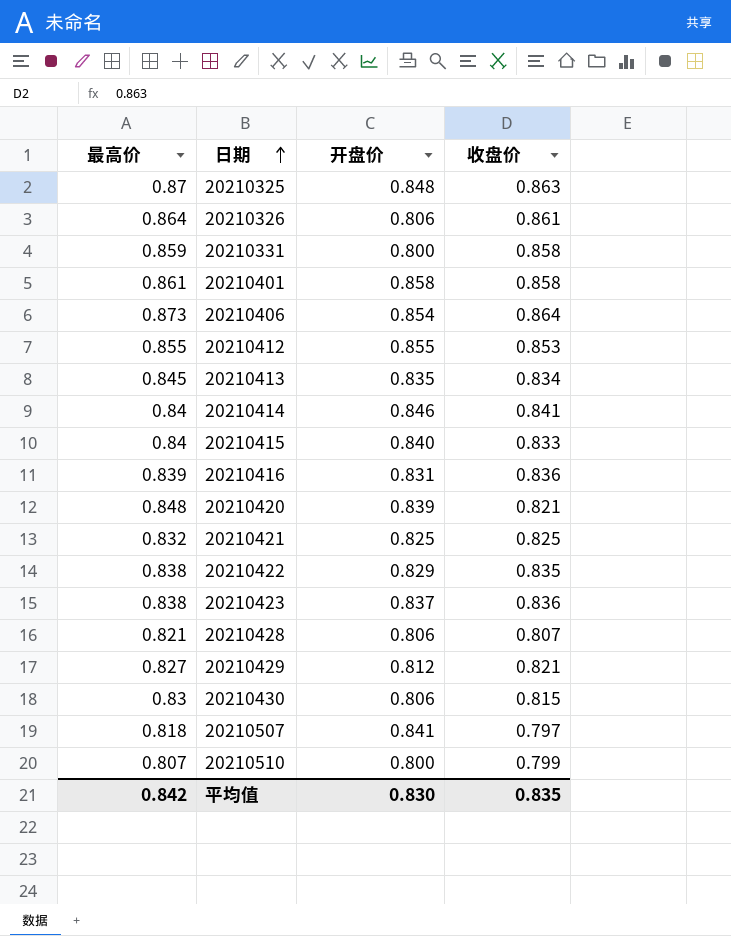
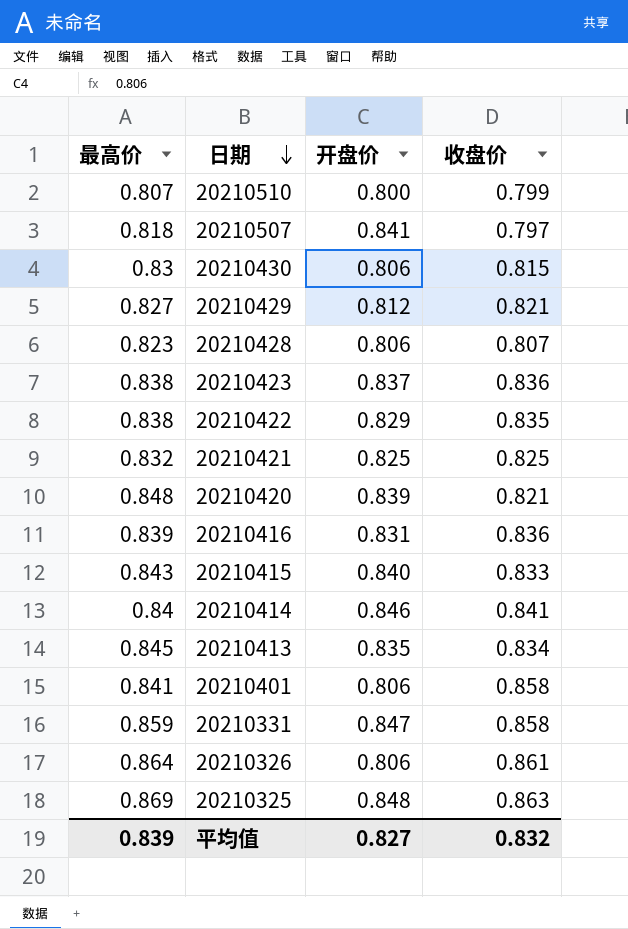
row order: 日期 ascending -> 日期 descending
row 20210406: 0.873 | 0.854 | 0.864 -> none
row 20210412: 0.855 | 0.855 | 0.853 -> none
20210428 | 最高价: 0.821 -> 0.823
20210415 | 最高价: 0.84 -> 0.843
20210401 | 最高价: 0.861 -> 0.841
20210401 | 开盘价: 0.858 -> 0.806
20210331 | 开盘价: 0.800 -> 0.847
20210325 | 最高价: 0.87 -> 0.869
平均值 | 最高价: 0.842 -> 0.839
平均值 | 开盘价: 0.830 -> 0.827
平均值 | 收盘价: 0.835 -> 0.832

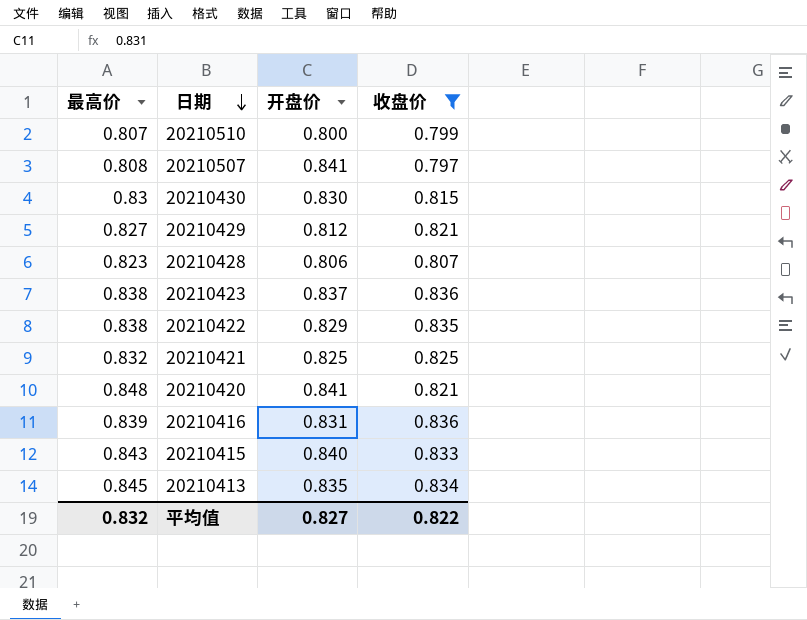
filter: none -> 收盘价 <= 0.836
20210507 | 最高价: 0.818 -> 0.808
20210430 | 开盘价: 0.806 -> 0.830
20210420 | 开盘价: 0.839 -> 0.841
平均值 | 最高价: 0.839 -> 0.832
平均值 | 收盘价: 0.832 -> 0.822

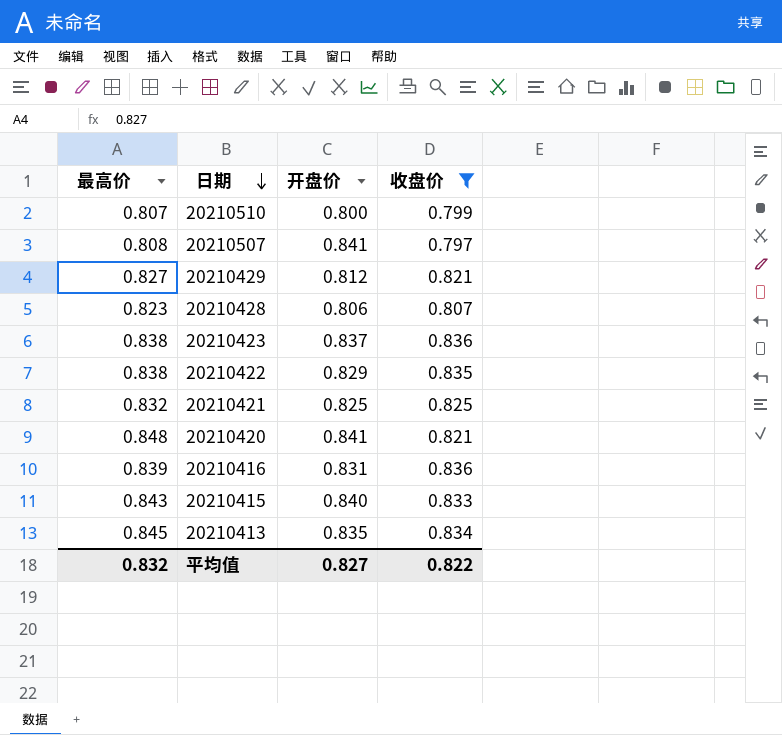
row 20210430: 0.83 | 0.830 | 0.815 -> none

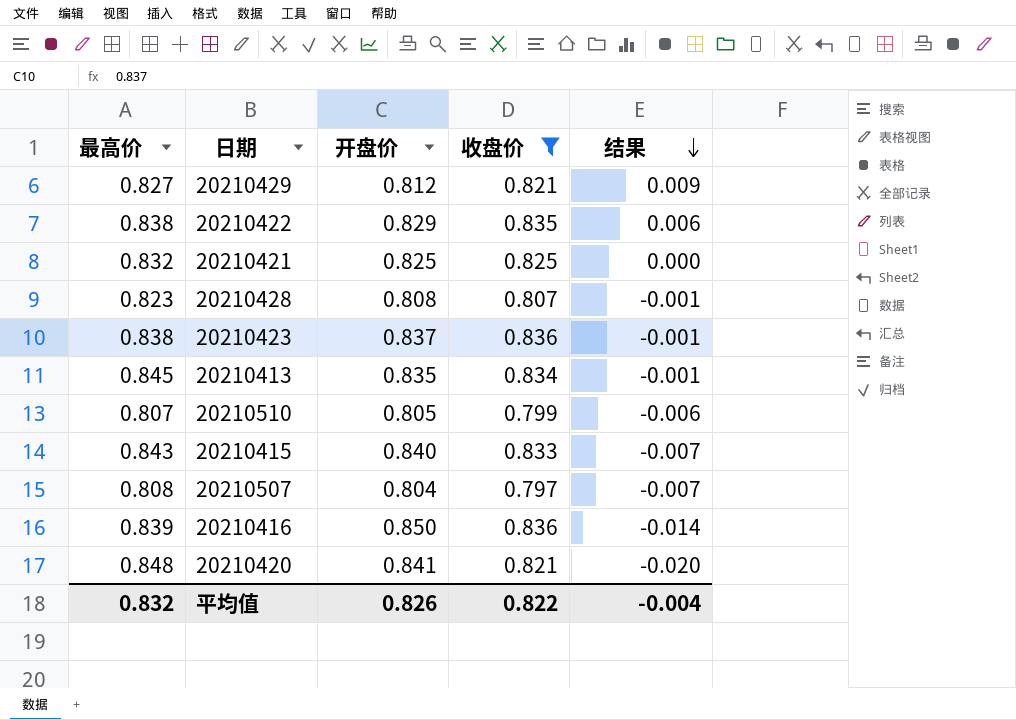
row order: 日期 descending -> 结果 descending
column 结果 | formula: none -> [收盘价] - [开盘价]
20210428 | 开盘价: 0.806 -> 0.808
20210510 | 开盘价: 0.800 -> 0.805
20210507 | 开盘价: 0.841 -> 0.804
20210416 | 开盘价: 0.831 -> 0.850
平均值 | 开盘价: 0.827 -> 0.826

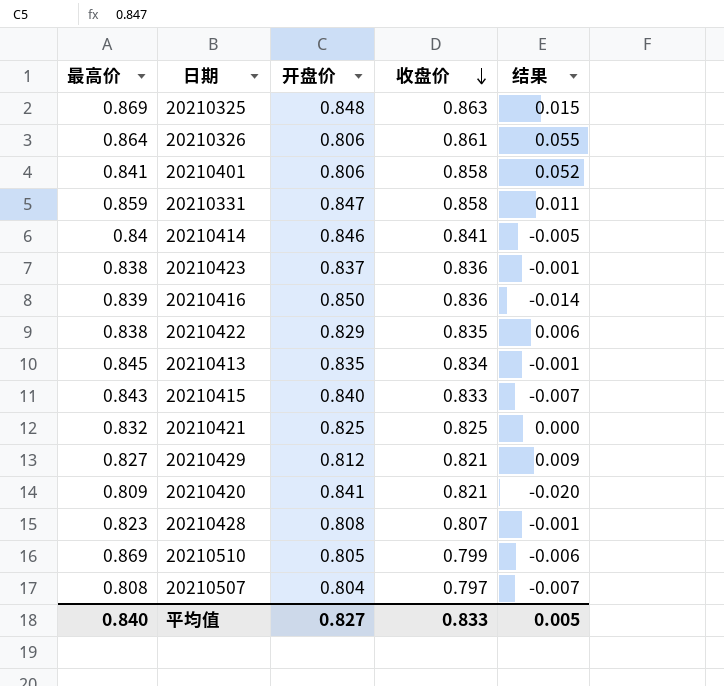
filter: 收盘价 <= 0.836 -> none
row order: 结果 descending -> 收盘价 descending
20210420 | 最高价: 0.848 -> 0.809
20210510 | 最高价: 0.807 -> 0.869
平均值 | 最高价: 0.832 -> 0.840
平均值 | 开盘价: 0.826 -> 0.827
平均值 | 收盘价: 0.822 -> 0.833
平均值 | 结果: -0.004 -> 0.005

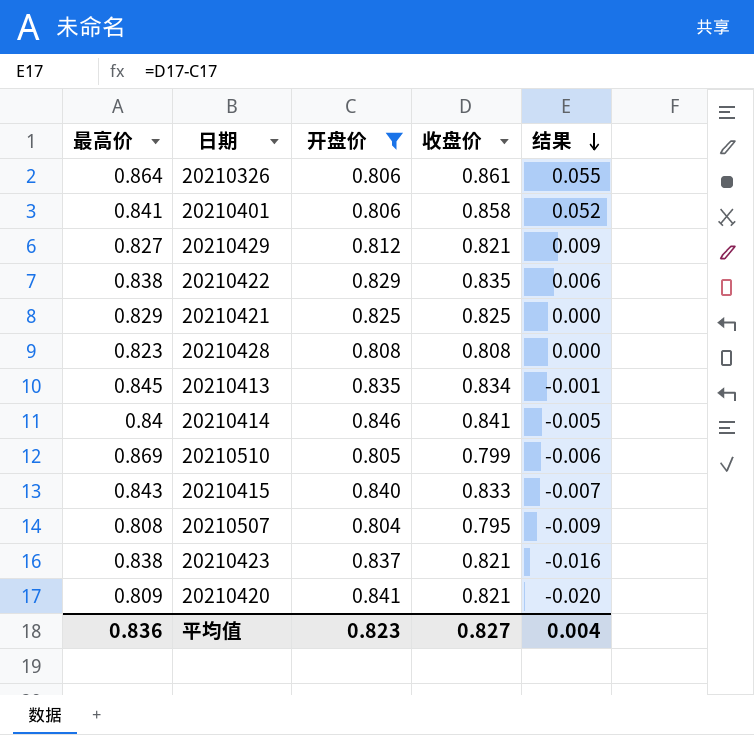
filter: none -> 开盘价 <= 0.846
row order: 收盘价 descending -> 结果 descending
20210421 | 最高价: 0.832 -> 0.829
20210428 | 收盘价: 0.807 -> 0.808
20210428 | 结果: -0.001 -> 0.000
20210507 | 收盘价: 0.797 -> 0.795
20210507 | 结果: -0.007 -> -0.009
20210423 | 收盘价: 0.836 -> 0.821
20210423 | 结果: -0.001 -> -0.016
平均值 | 最高价: 0.840 -> 0.836
平均值 | 开盘价: 0.827 -> 0.823
平均值 | 收盘价: 0.833 -> 0.827
平均值 | 结果: 0.005 -> 0.004

